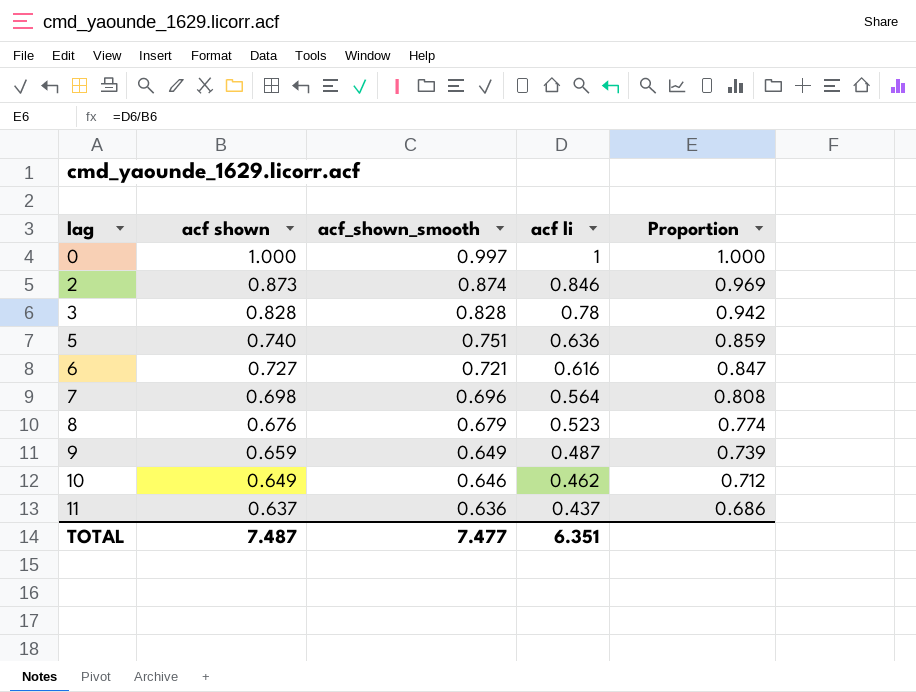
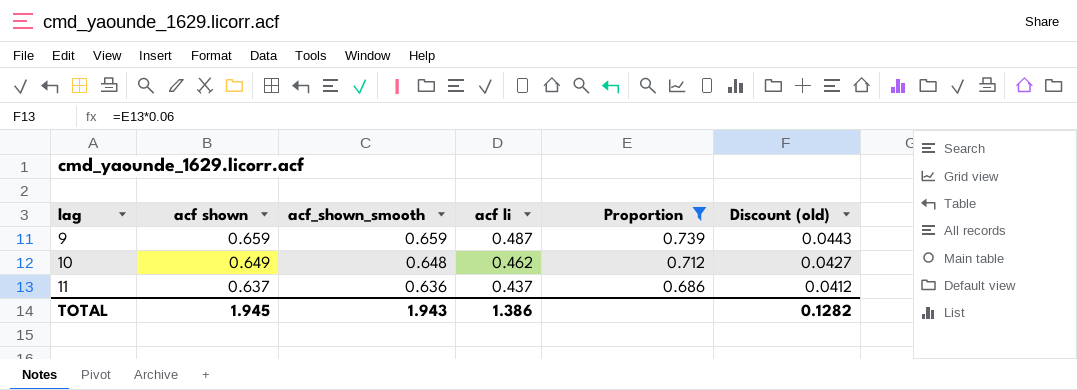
filter: none -> Proportion <= 0.739
column Discount (old) | formula: none -> [Proportion] * 0.06
9 | acf_shown_smooth: 0.649 -> 0.659
10 | acf_shown_smooth: 0.646 -> 0.648
TOTAL | acf shown: 7.487 -> 1.945
TOTAL | acf_shown_smooth: 7.477 -> 1.943
TOTAL | acf li: 6.351 -> 1.386

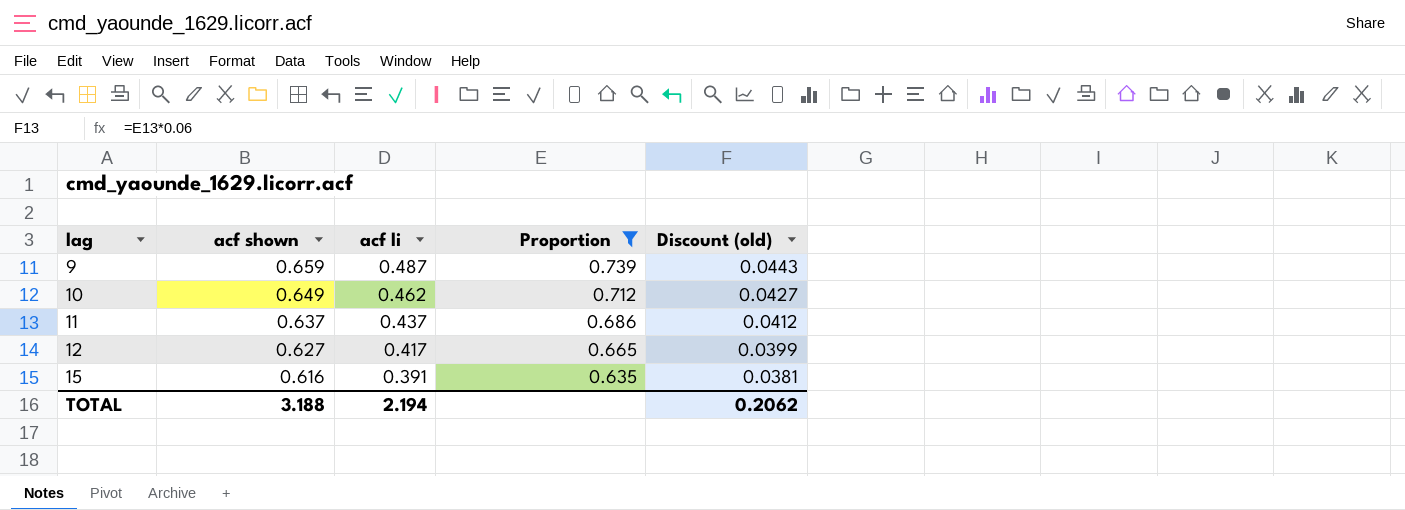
column acf_shown_smooth | position: 3 -> none
row 12: none -> 0.627 | 0.417 | 0.665 | 0.0399
row 15: none -> 0.616 | 0.391 | 0.635 | 0.0381
TOTAL | acf shown: 1.945 -> 3.188
TOTAL | acf li: 1.386 -> 2.194
TOTAL | Discount (old): 0.1282 -> 0.2062

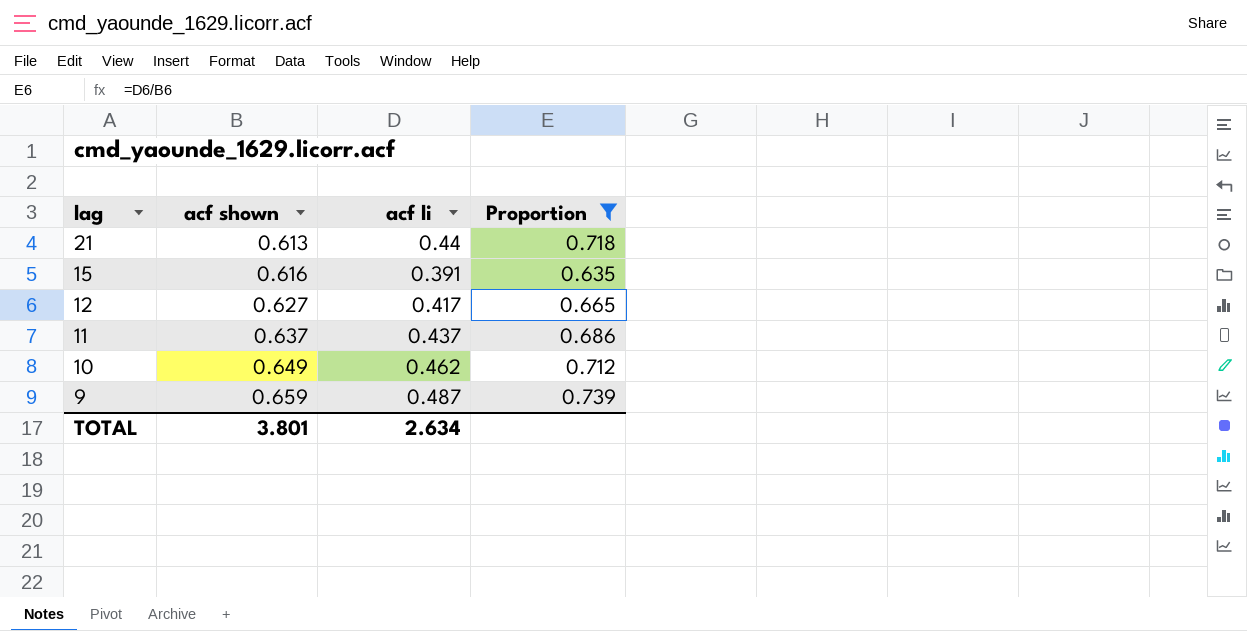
row order: lag ascending -> lag descending
column Discount (old) | formula: [Proportion] * 0.06 -> none
row 21: none -> 0.613 | 0.44 | 0.718
TOTAL | acf shown: 3.188 -> 3.801
TOTAL | acf li: 2.194 -> 2.634

